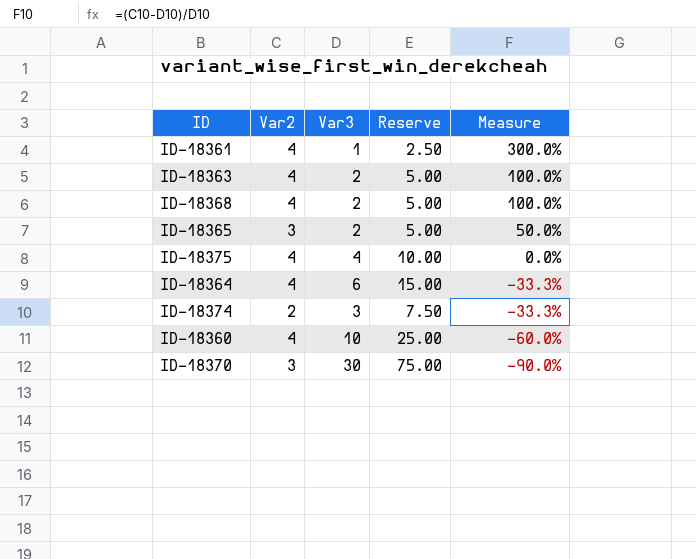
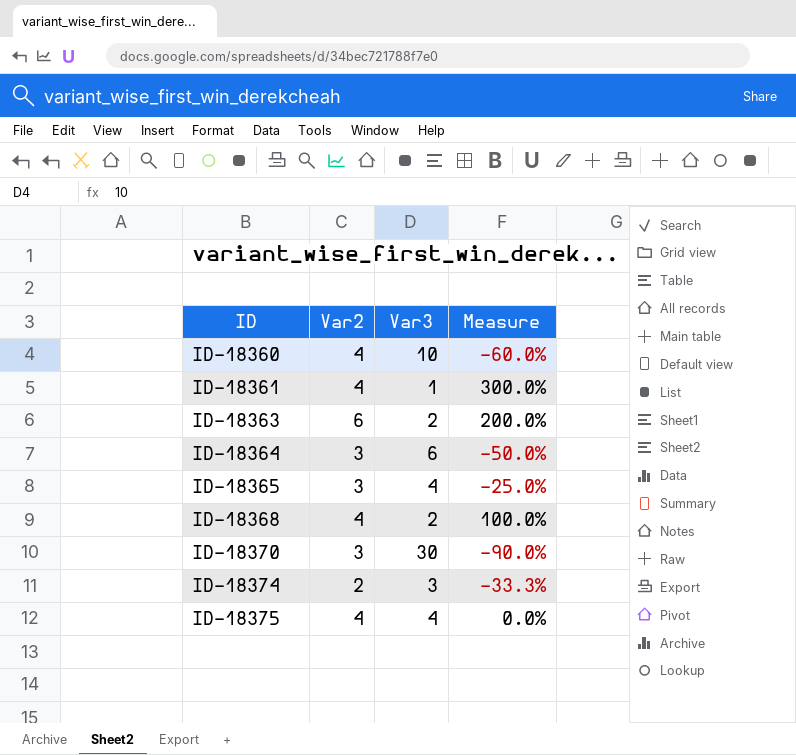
row order: Measure descending -> ID ascending
column Reserve | formula: [Var3] * 2.5 -> none
ID-18363 | Var2: 4 -> 6
ID-18363 | Measure: 100.0% -> 200.0%
ID-18364 | Var2: 4 -> 3
ID-18364 | Measure: -33.3% -> -50.0%
ID-18365 | Var3: 2 -> 4
ID-18365 | Measure: 50.0% -> -25.0%

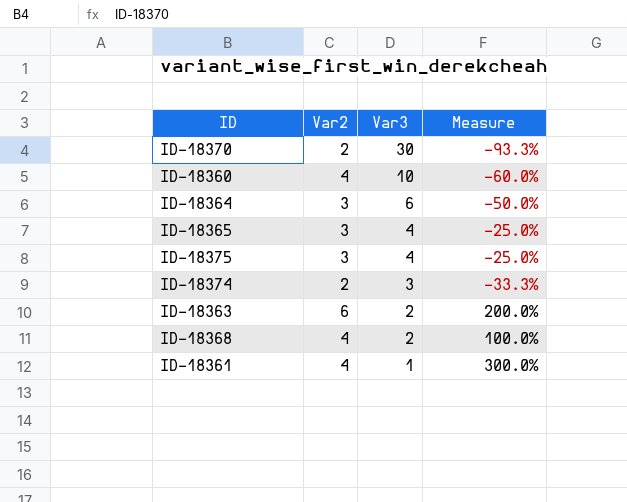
row order: ID ascending -> Var3 descending
ID-18370 | Var2: 3 -> 2
ID-18370 | Measure: -90.0% -> -93.3%
ID-18375 | Var2: 4 -> 3
ID-18375 | Measure: 0.0% -> -25.0%

